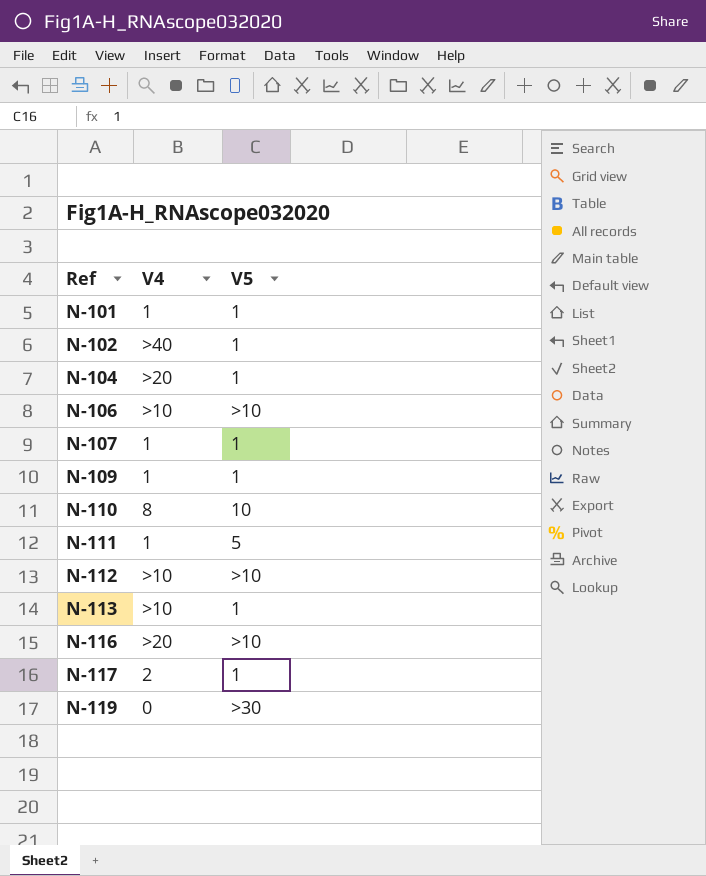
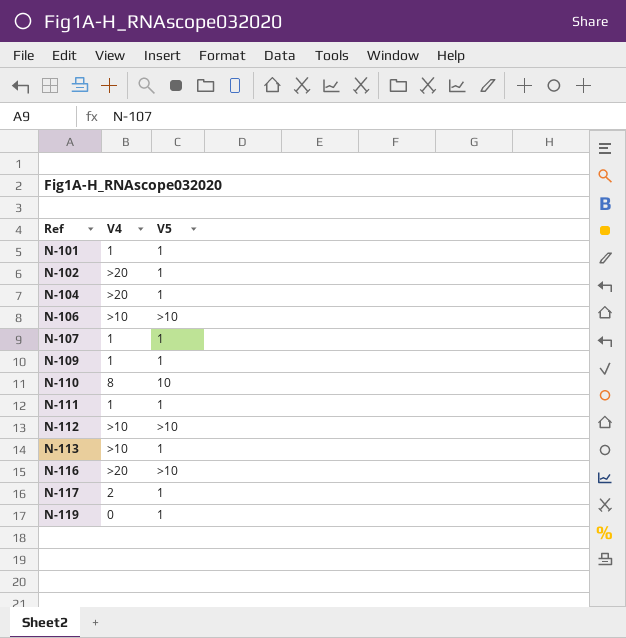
N-102 | V4: >40 -> >20
N-111 | V5: 5 -> 1
N-119 | V5: >30 -> 1

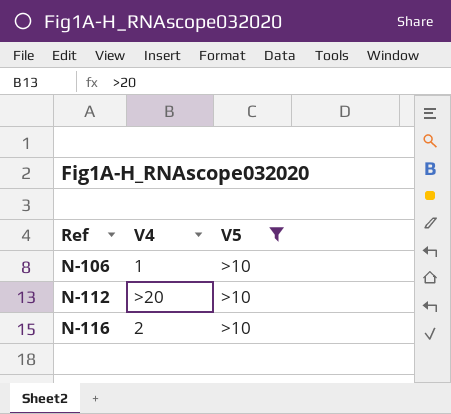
filter: none -> V5 = >10
N-106 | V4: >10 -> 1
N-112 | V4: >10 -> >20
N-116 | V4: >20 -> 2

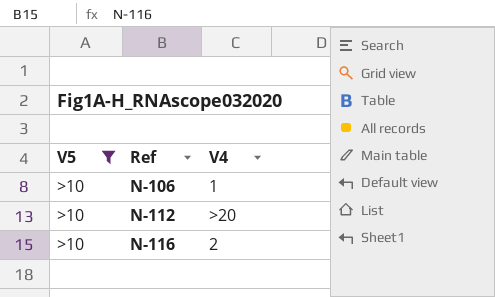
column V5 | position: 3 -> 1

